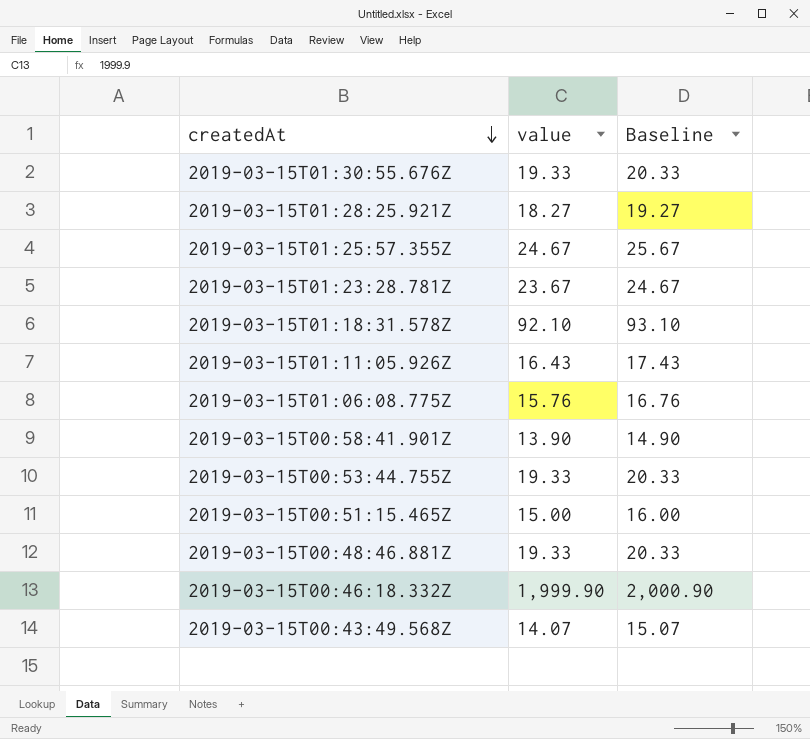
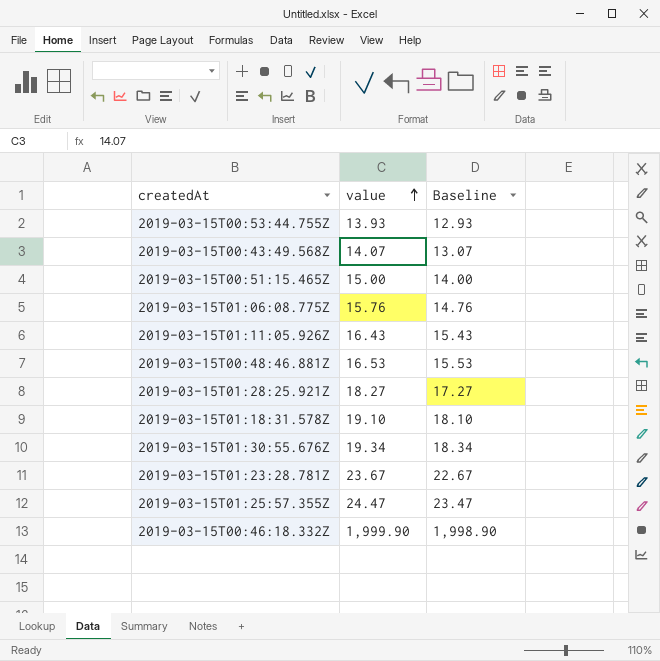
row order: createdAt descending -> value ascending
column Baseline | formula: [value] + 1 -> [value] - 1
row 2019-03-15T00:58:41.901Z: 13.90 | 14.90 -> none
2019-03-15T00:53:44.755Z | value: 19.33 -> 13.93
2019-03-15T00:48:46.881Z | value: 19.33 -> 16.53
2019-03-15T01:18:31.578Z | value: 92.10 -> 19.10
2019-03-15T01:30:55.676Z | value: 19.33 -> 19.34
2019-03-15T01:25:57.355Z | value: 24.67 -> 24.47

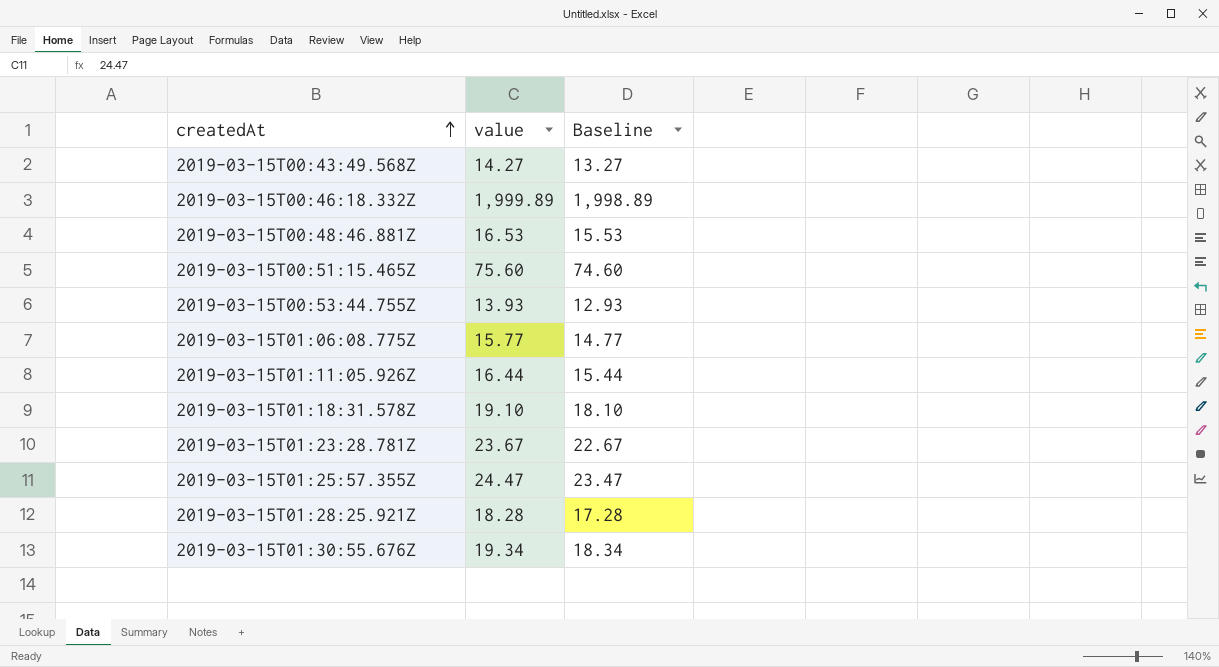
row order: value ascending -> createdAt ascending
2019-03-15T00:43:49.568Z | value: 14.07 -> 14.27
2019-03-15T00:43:49.568Z | Baseline: 13.07 -> 13.27
2019-03-15T00:46:18.332Z | value: 1,999.90 -> 1,999.89
2019-03-15T00:46:18.332Z | Baseline: 1,998.90 -> 1,998.89
2019-03-15T00:51:15.465Z | value: 15.00 -> 75.60
2019-03-15T00:51:15.465Z | Baseline: 14.00 -> 74.60
2019-03-15T01:06:08.775Z | value: 15.76 -> 15.77
2019-03-15T01:06:08.775Z | Baseline: 14.76 -> 14.77
2019-03-15T01:11:05.926Z | value: 16.43 -> 16.44
2019-03-15T01:11:05.926Z | Baseline: 15.43 -> 15.44
2019-03-15T01:28:25.921Z | value: 18.27 -> 18.28
2019-03-15T01:28:25.921Z | Baseline: 17.27 -> 17.28

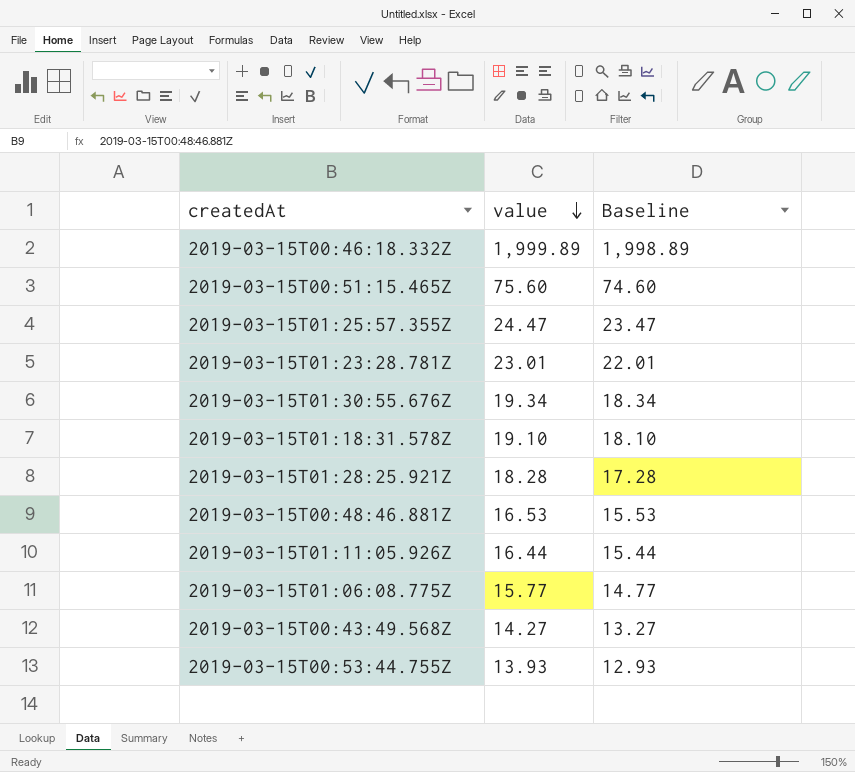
row order: createdAt ascending -> value descending
2019-03-15T01:23:28.781Z | value: 23.67 -> 23.01
2019-03-15T01:23:28.781Z | Baseline: 22.67 -> 22.01

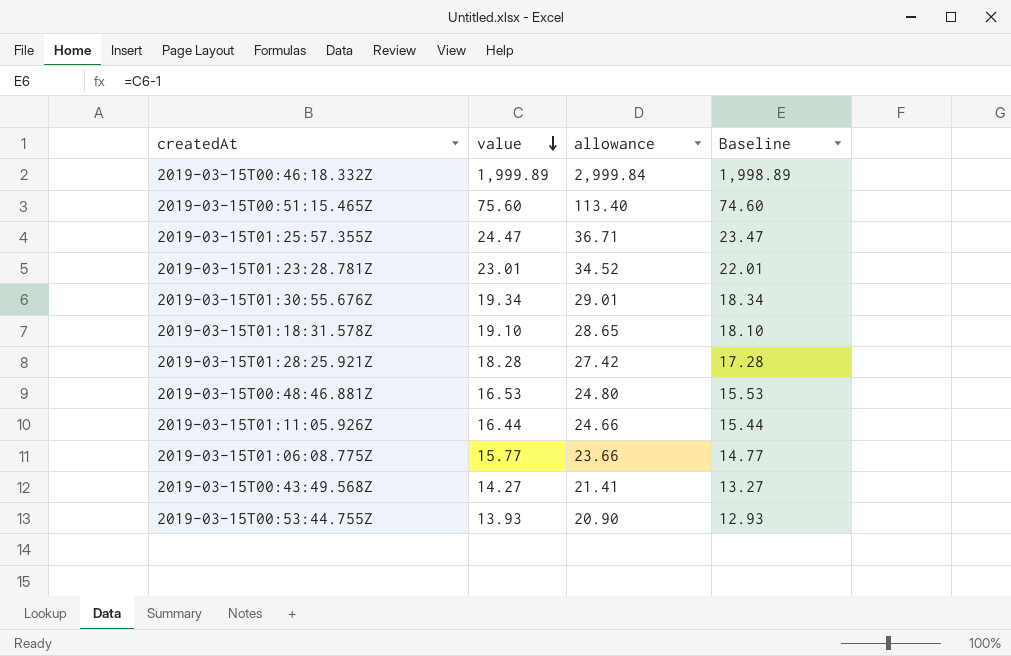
column allowance | formula: none -> [value] * 1.5

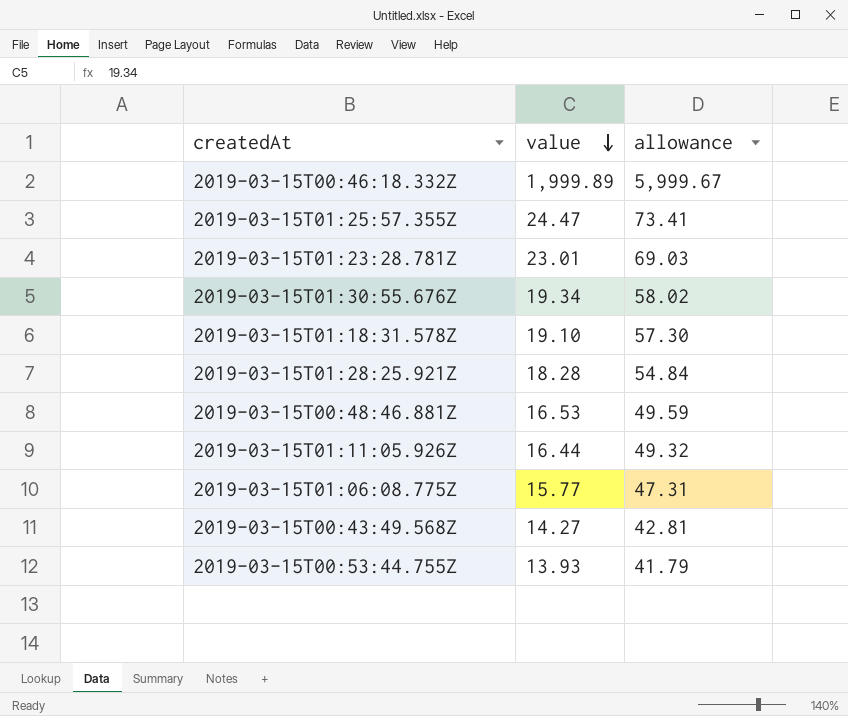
column Baseline | formula: [value] - 1 -> none
column allowance | formula: [value] * 1.5 -> [value] * 3
row 2019-03-15T00:51:15.465Z: 75.60 | 113.40 | 74.60 -> none

